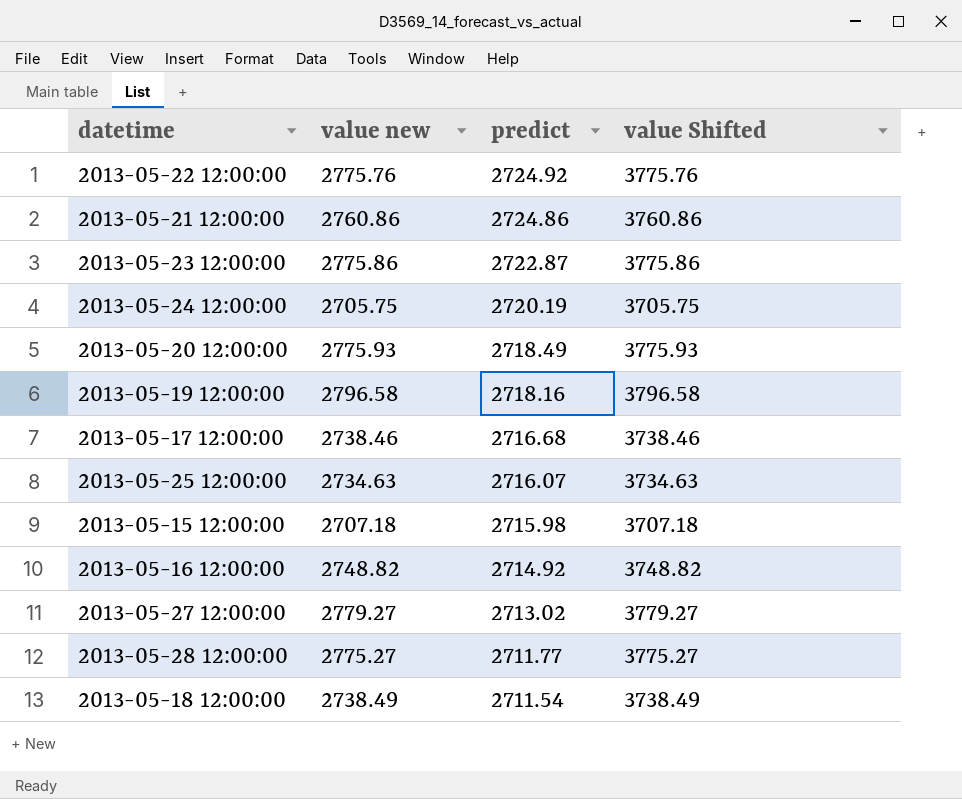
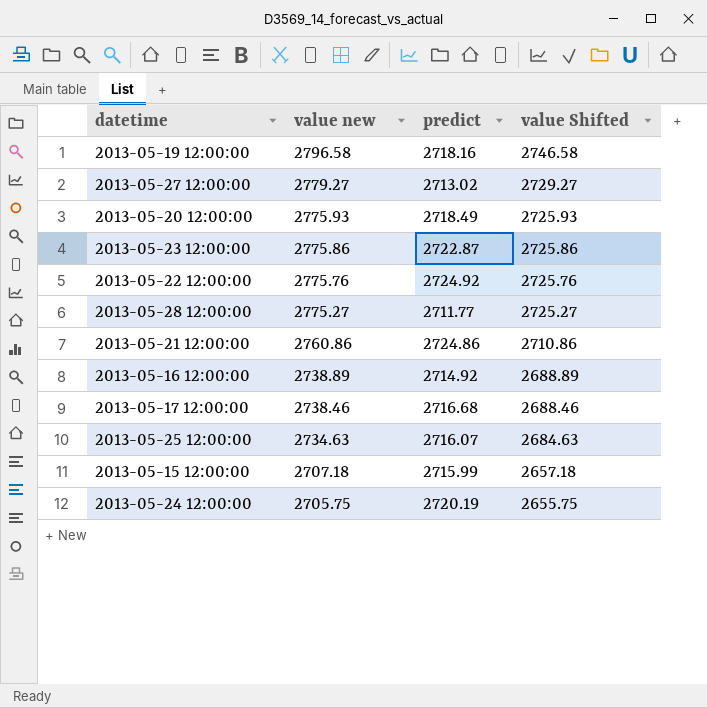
row order: predict descending -> value new descending
column value Shifted | formula: [value new] + 1000 -> [value new] - 50
row 2013-05-18 12:00:00: 2738.49 | 2711.54 | 3738.49 -> none
2013-05-16 12:00:00 | value new: 2748.82 -> 2738.89
2013-05-15 12:00:00 | predict: 2715.98 -> 2715.99

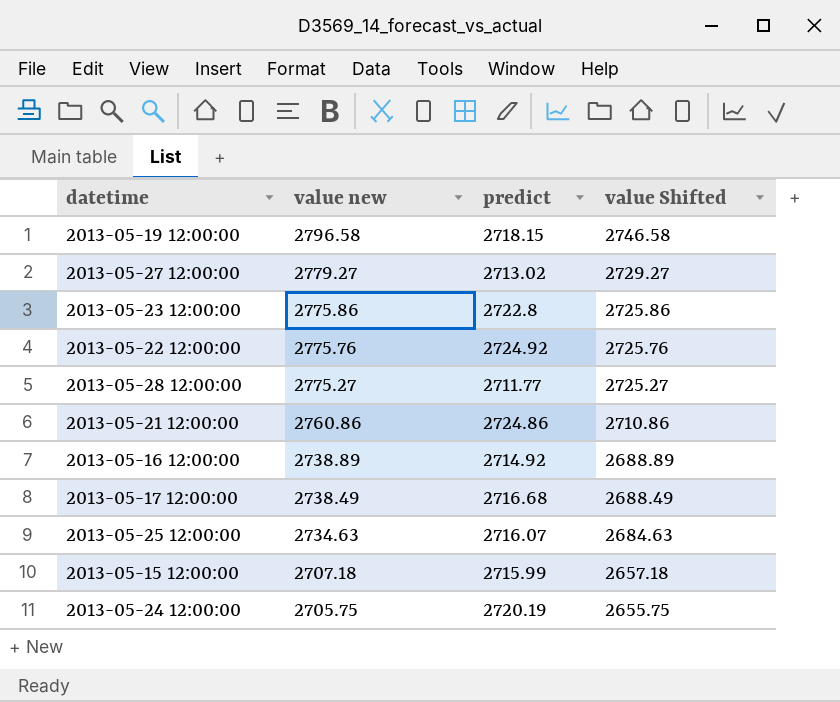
row 2013-05-20 12:00:00: 2775.93 | 2718.49 | 2725.93 -> none
2013-05-19 12:00:00 | predict: 2718.16 -> 2718.15
2013-05-23 12:00:00 | predict: 2722.87 -> 2722.8
2013-05-17 12:00:00 | value new: 2738.46 -> 2738.49
2013-05-17 12:00:00 | value Shifted: 2688.46 -> 2688.49

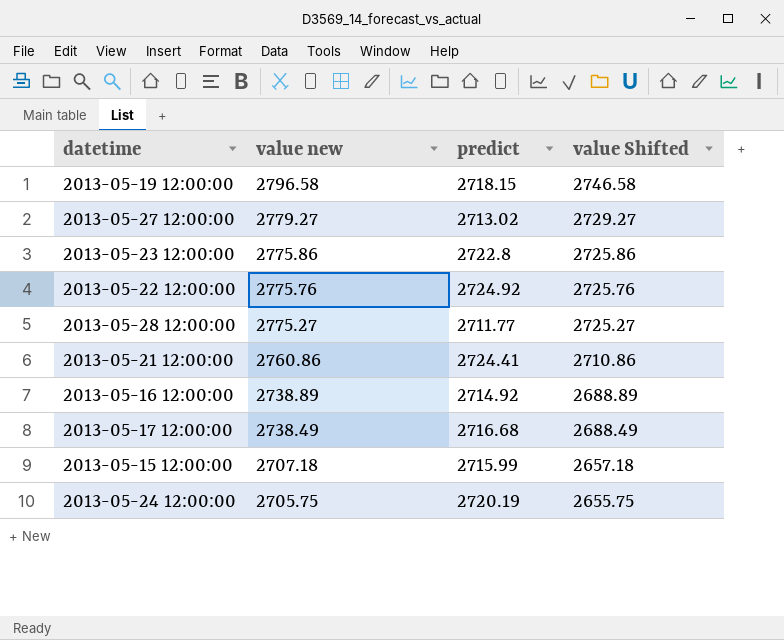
row 2013-05-25 12:00:00: 2734.63 | 2716.07 | 2684.63 -> none
2013-05-21 12:00:00 | predict: 2724.86 -> 2724.41

